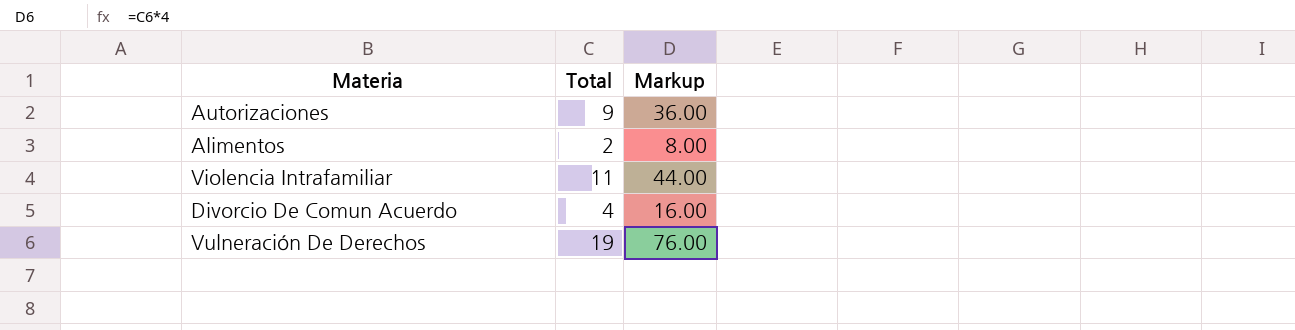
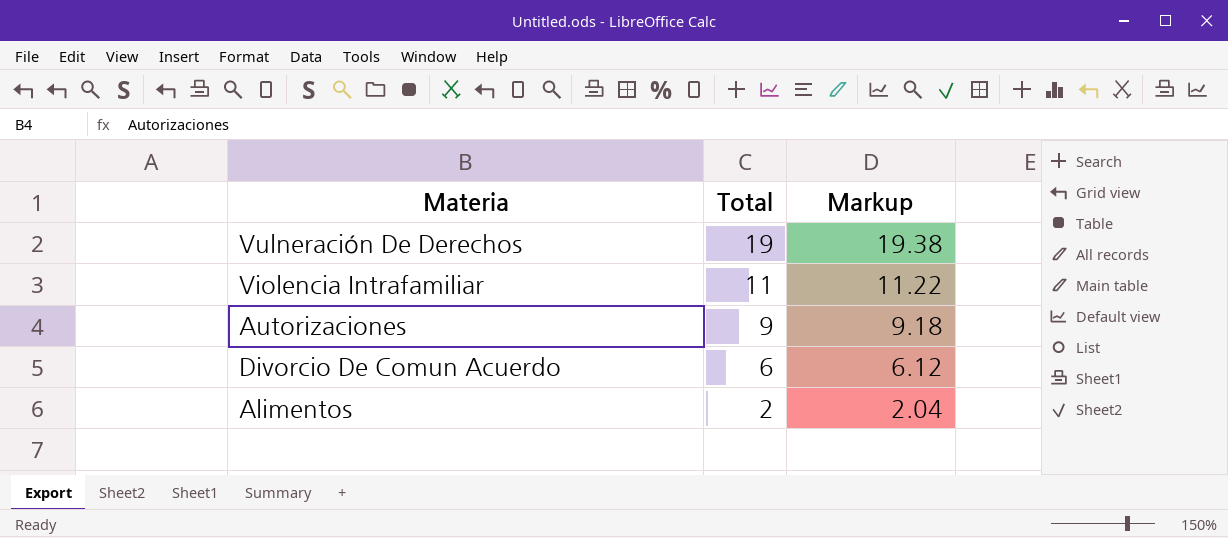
row order: none -> Total descending
column Markup | formula: [Total] * 4 -> [Total] * 1.02
Divorcio De Comun Acuerdo | Total: 4 -> 6

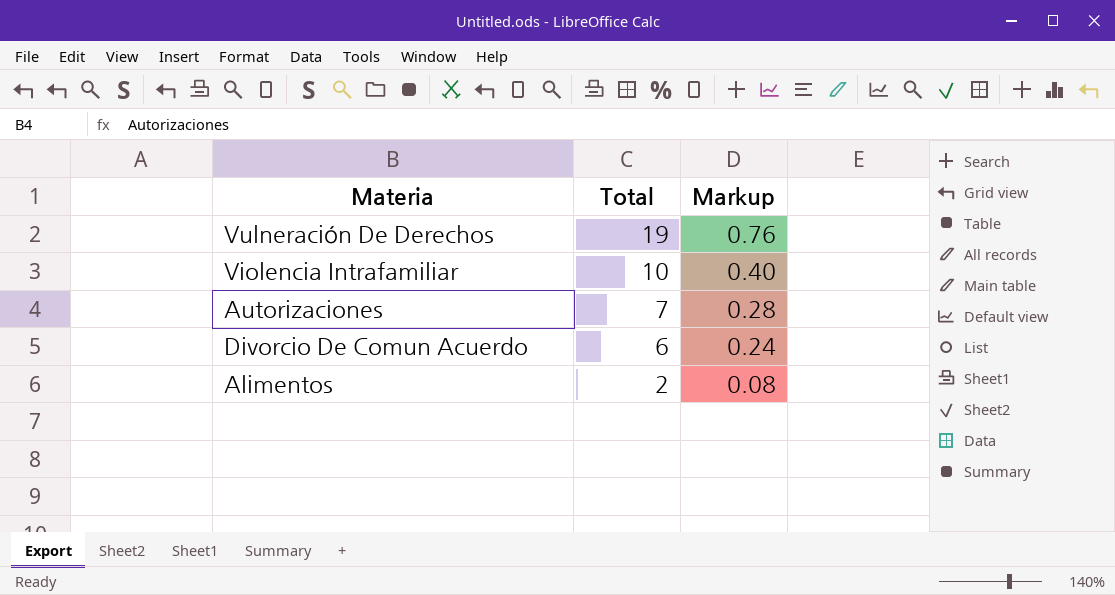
column Markup | formula: [Total] * 1.02 -> [Total] * 0.04
Violencia Intrafamiliar | Total: 11 -> 10
Autorizaciones | Total: 9 -> 7

